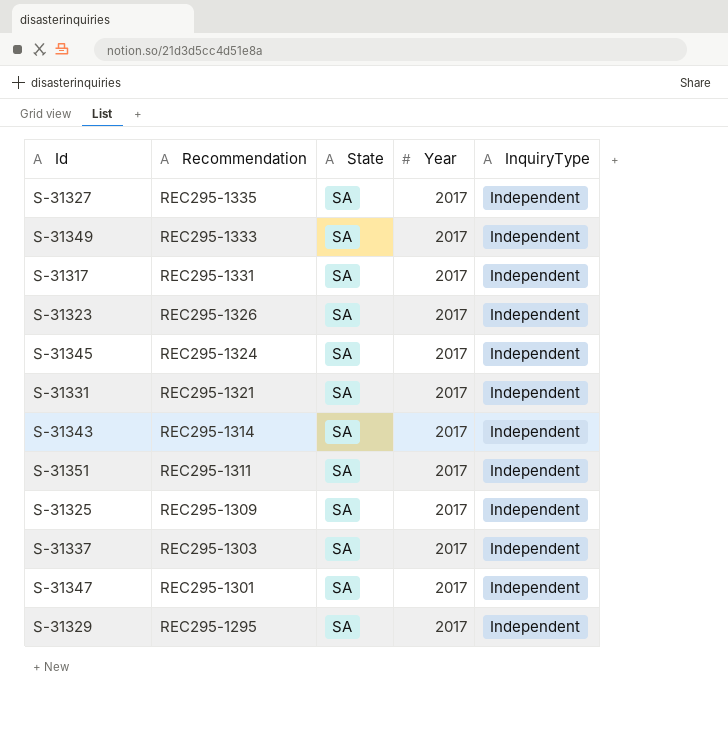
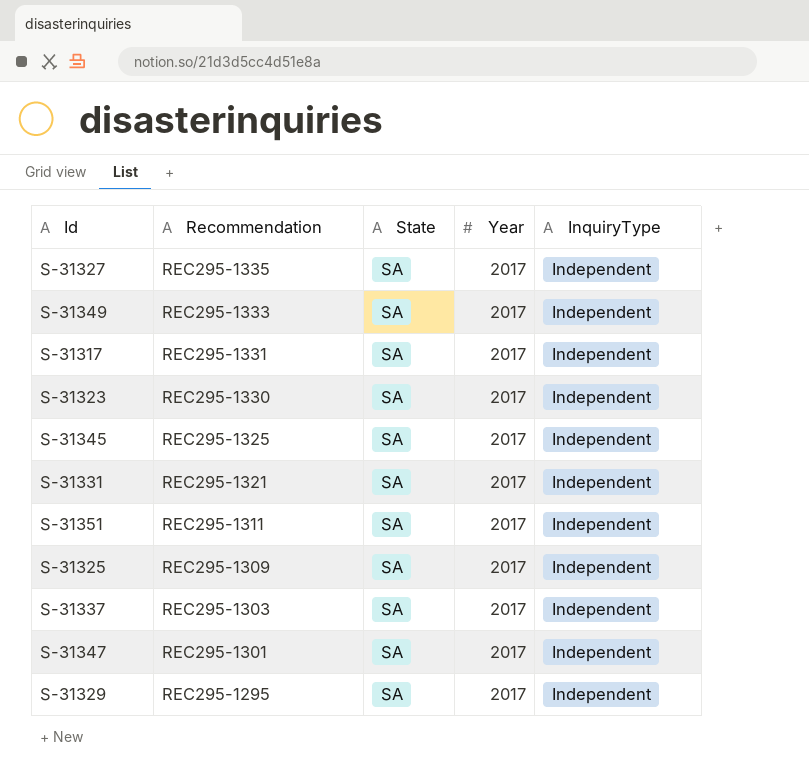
row S-31343: REC295-1314 | SA | 2017 | Independent -> none
S-31323 | Recommendation: REC295-1326 -> REC295-1330
S-31345 | Recommendation: REC295-1324 -> REC295-1325

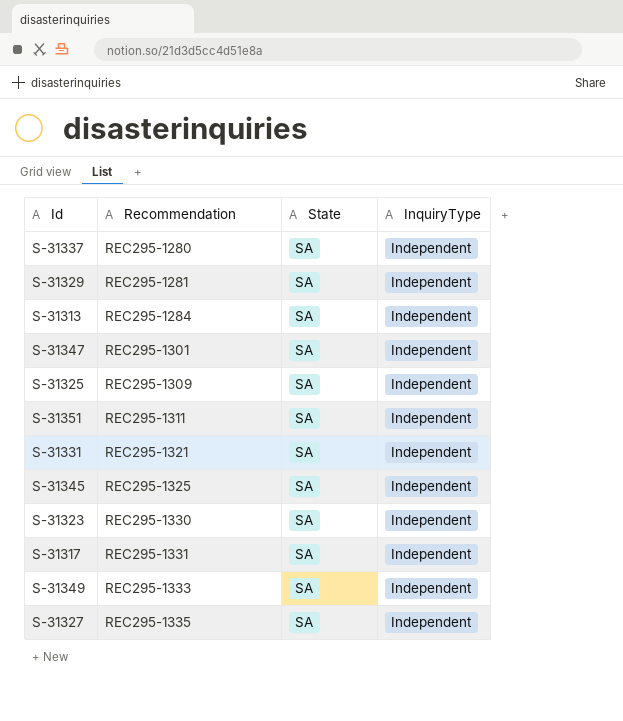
row order: Recommendation descending -> Recommendation ascending
column Year | position: 4 -> none
S-31337 | Recommendation: REC295-1303 -> REC295-1280
S-31329 | Recommendation: REC295-1295 -> REC295-1281
row S-31313: none -> REC295-1284 | SA | Independent

